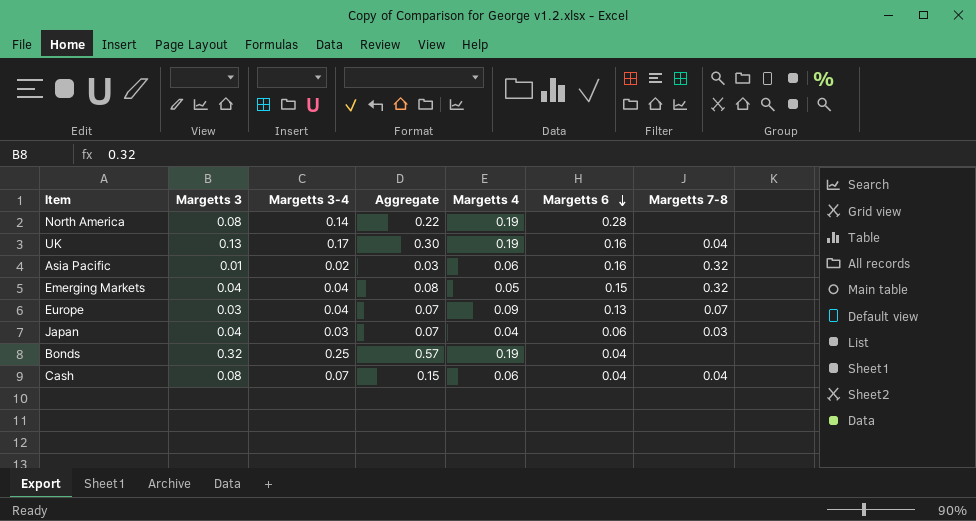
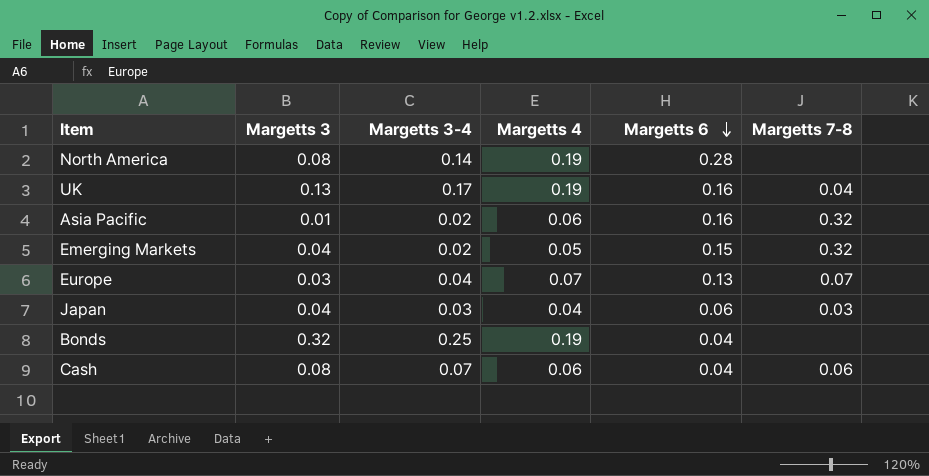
column Aggregate | formula: [Margetts 3] + [Margetts 3-4] -> none
Emerging Markets | Margetts 3-4: 0.04 -> 0.02
Europe | Margetts 4: 0.09 -> 0.07
Cash | Margetts 7-8: 0.04 -> 0.06

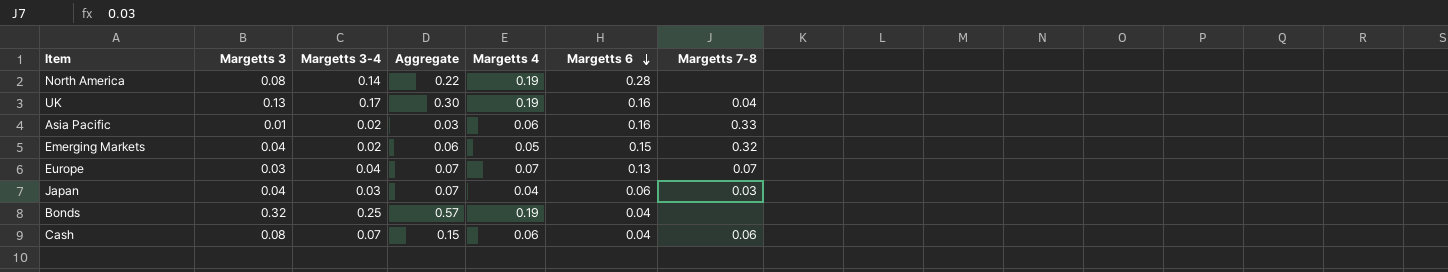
column Aggregate | formula: none -> [Margetts 3] + [Margetts 3-4]
Asia Pacific | Margetts 7-8: 0.32 -> 0.33

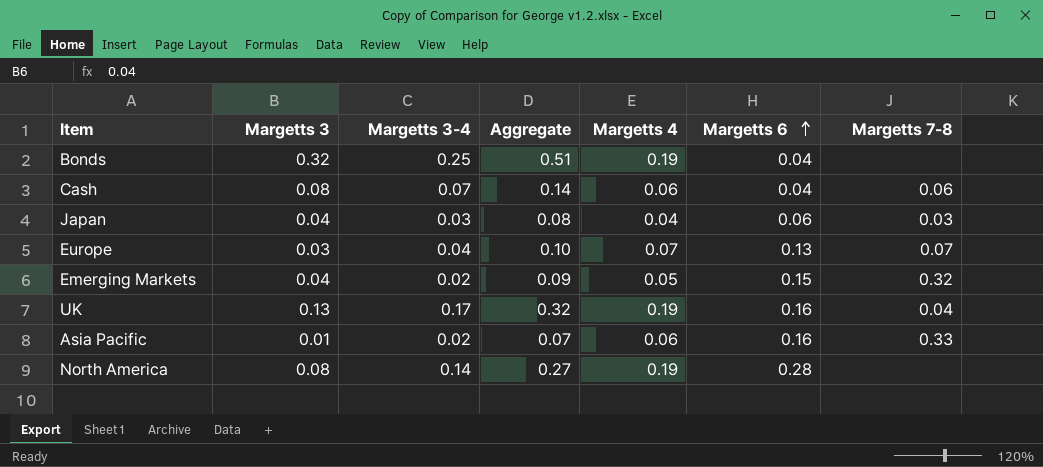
row order: Margetts 6 descending -> Margetts 6 ascending
column Aggregate | formula: [Margetts 3] + [Margetts 3-4] -> [Margetts 3] + [Margetts 4]

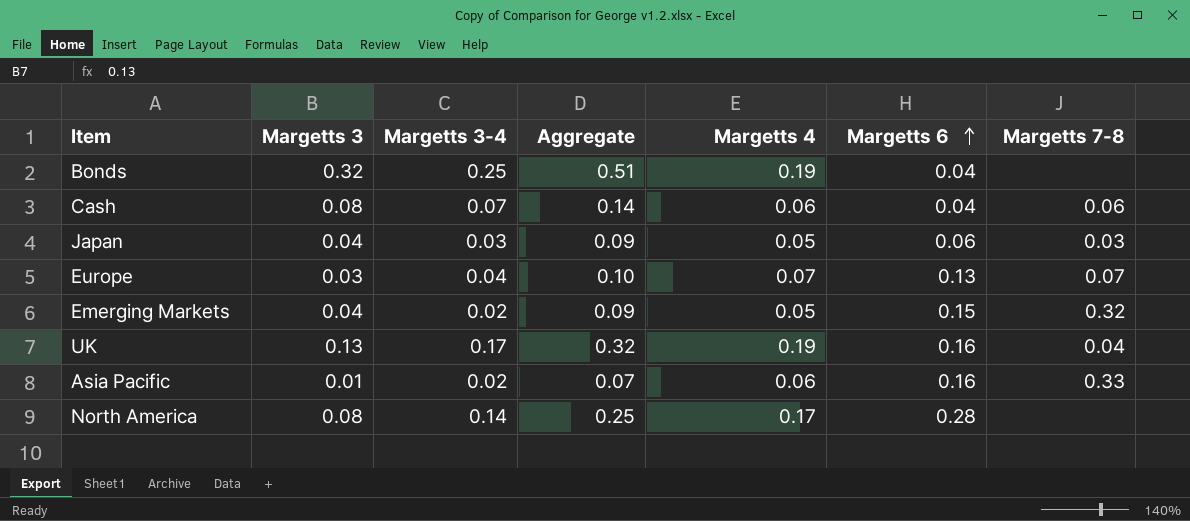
Japan | Aggregate: 0.08 -> 0.09
Japan | Margetts 4: 0.04 -> 0.05
North America | Aggregate: 0.27 -> 0.25
North America | Margetts 4: 0.19 -> 0.17

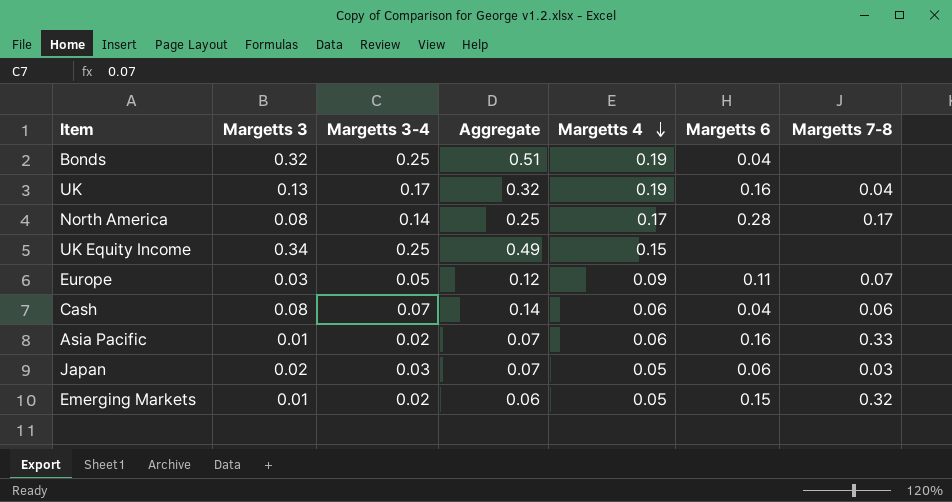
row order: Margetts 6 ascending -> Margetts 4 descending
North America | Margetts 7-8: none -> 0.17
row UK Equity Income: none -> 0.34 | 0.25 | 0.49 | 0.15 | none | none
Europe | Margetts 3-4: 0.04 -> 0.05
Europe | Aggregate: 0.10 -> 0.12
Europe | Margetts 4: 0.07 -> 0.09
Europe | Margetts 6: 0.13 -> 0.11
Japan | Margetts 3: 0.04 -> 0.02
Japan | Aggregate: 0.09 -> 0.07
Emerging Markets | Margetts 3: 0.04 -> 0.01
Emerging Markets | Aggregate: 0.09 -> 0.06

